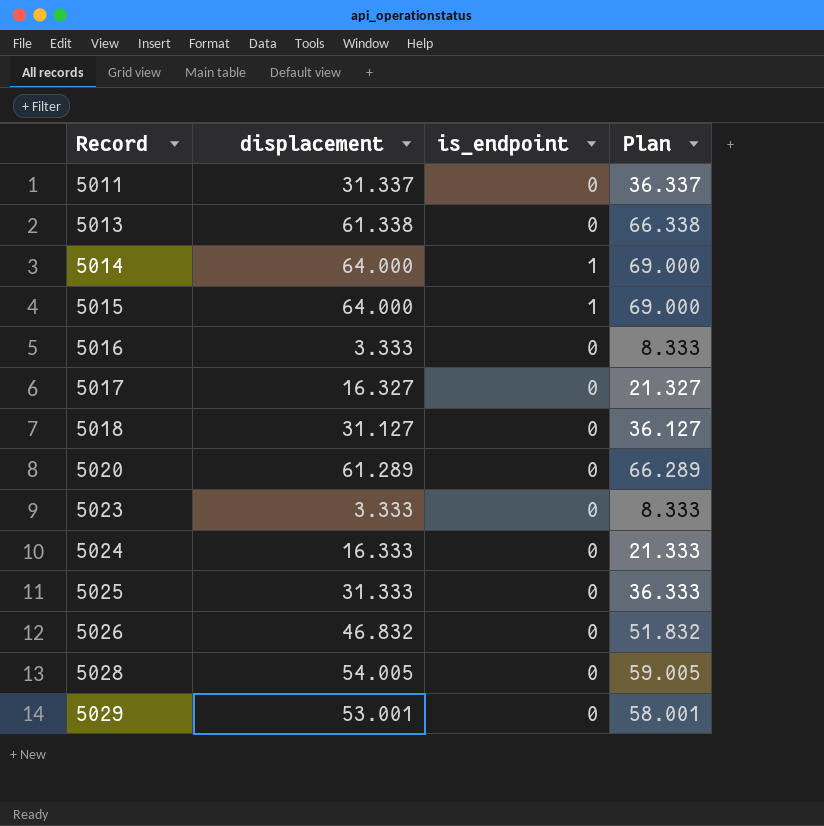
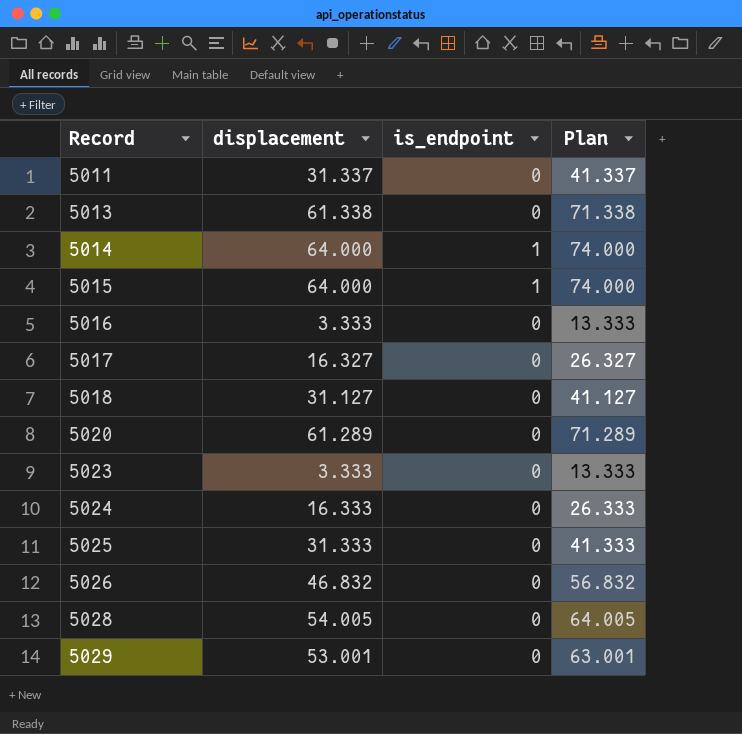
column Plan | formula: [displacement] + 5 -> [displacement] + 10

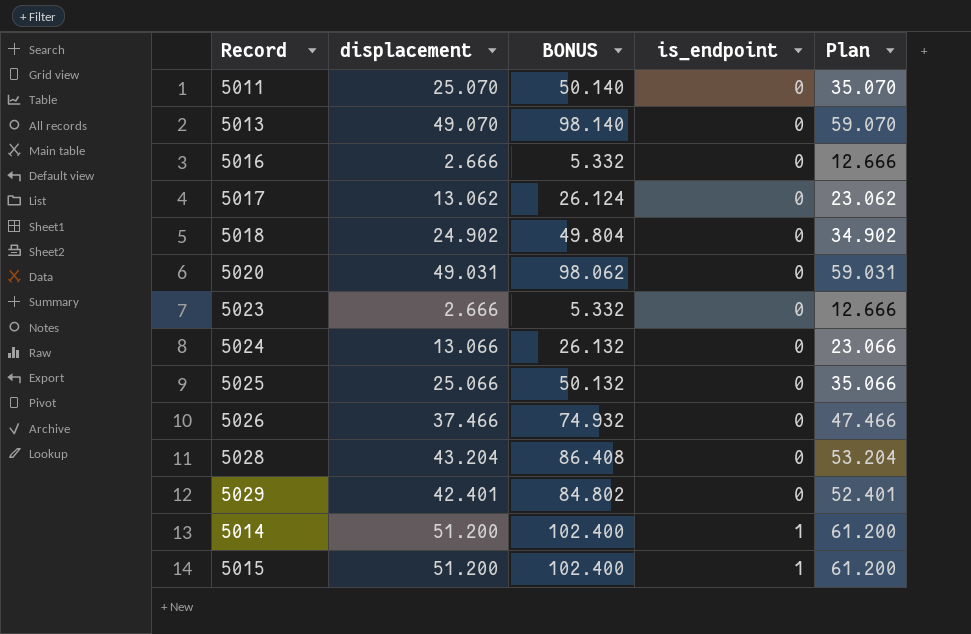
row order: Record ascending -> is_endpoint ascending
column BONUS | formula: none -> [displacement] * 2
5011 | displacement: 31.337 -> 25.070
5011 | Plan: 41.337 -> 35.070
5013 | displacement: 61.338 -> 49.070
5013 | Plan: 71.338 -> 59.070
5016 | displacement: 3.333 -> 2.666
5016 | Plan: 13.333 -> 12.666
5017 | displacement: 16.327 -> 13.062
5017 | Plan: 26.327 -> 23.062
5018 | displacement: 31.127 -> 24.902
5018 | Plan: 41.127 -> 34.902
5020 | displacement: 61.289 -> 49.031
5020 | Plan: 71.289 -> 59.031
5023 | displacement: 3.333 -> 2.666
5023 | Plan: 13.333 -> 12.666
5024 | displacement: 16.333 -> 13.066
5024 | Plan: 26.333 -> 23.066
5025 | displacement: 31.333 -> 25.066
5025 | Plan: 41.333 -> 35.066
5026 | displacement: 46.832 -> 37.466
5026 | Plan: 56.832 -> 47.466
5028 | displacement: 54.005 -> 43.204
5028 | Plan: 64.005 -> 53.204
5029 | displacement: 53.001 -> 42.401
5029 | Plan: 63.001 -> 52.401
5014 | displacement: 64.000 -> 51.200
5014 | Plan: 74.000 -> 61.200
5015 | displacement: 64.000 -> 51.200
5015 | Plan: 74.000 -> 61.200

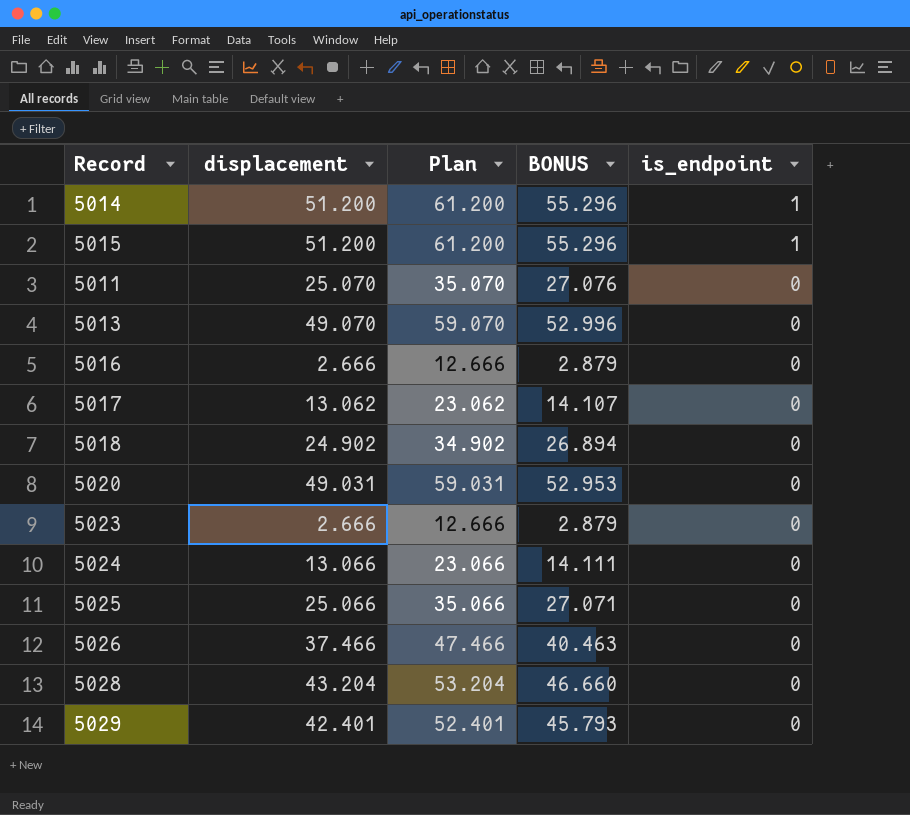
row order: is_endpoint ascending -> is_endpoint descending
column Plan | position: 5 -> 3
column BONUS | formula: [displacement] * 2 -> [displacement] * 1.08

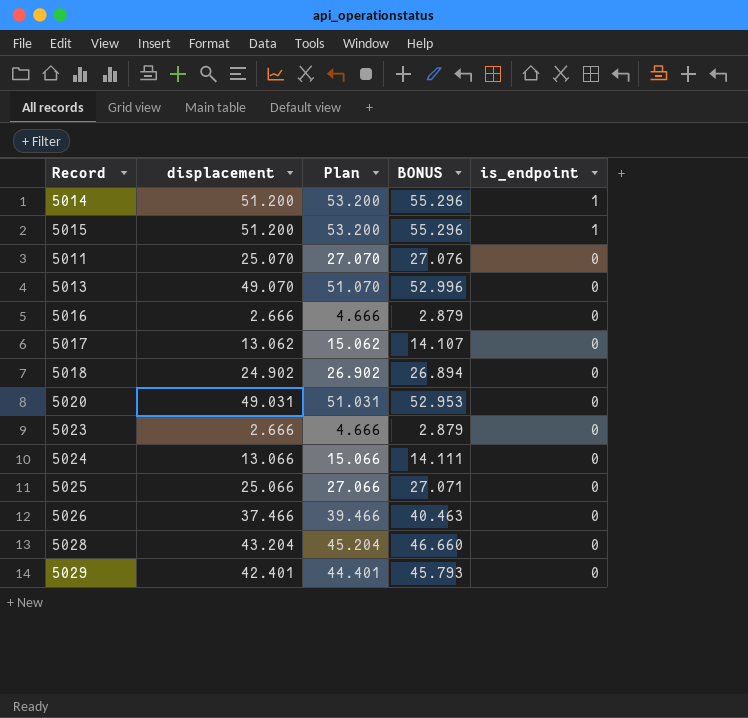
column Plan | formula: [displacement] + 10 -> [displacement] + 2

